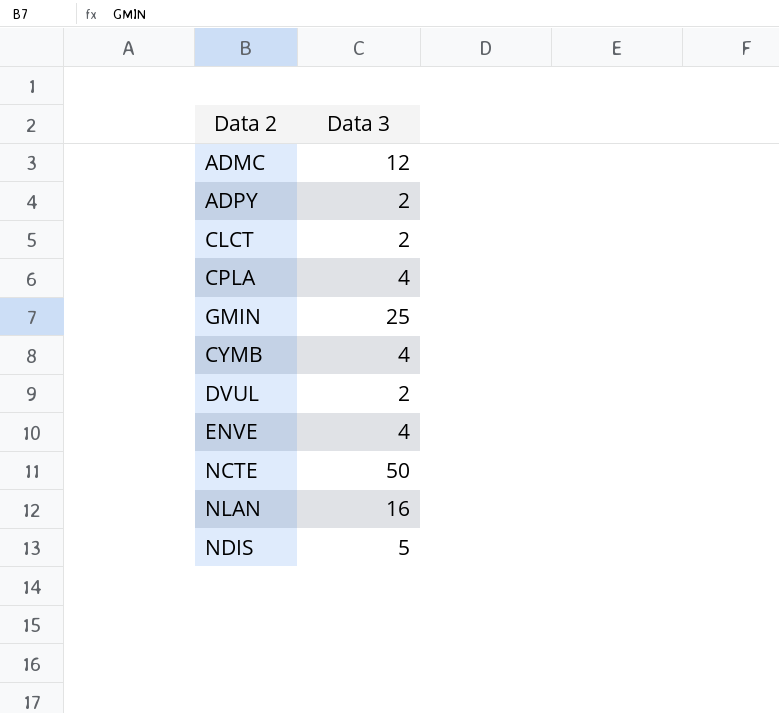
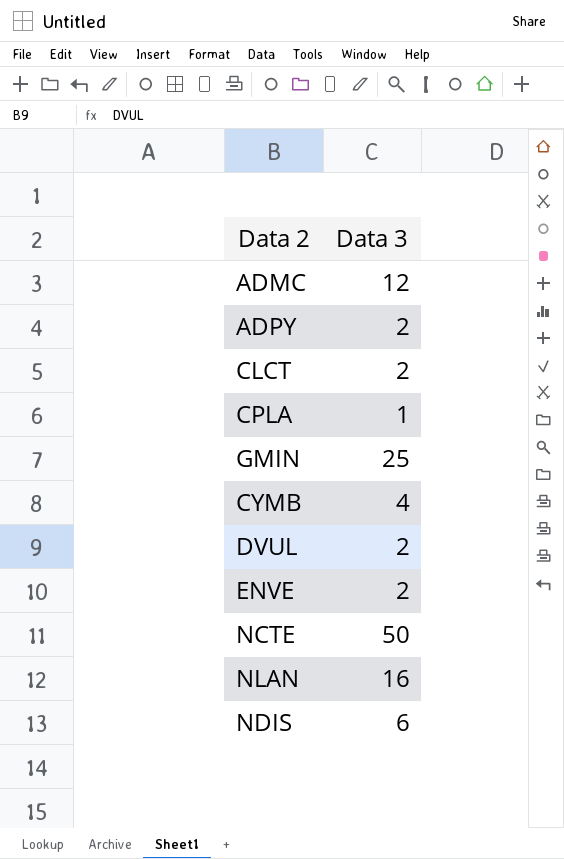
CPLA | Data 3: 4 -> 1
ENVE | Data 3: 4 -> 2
NDIS | Data 3: 5 -> 6

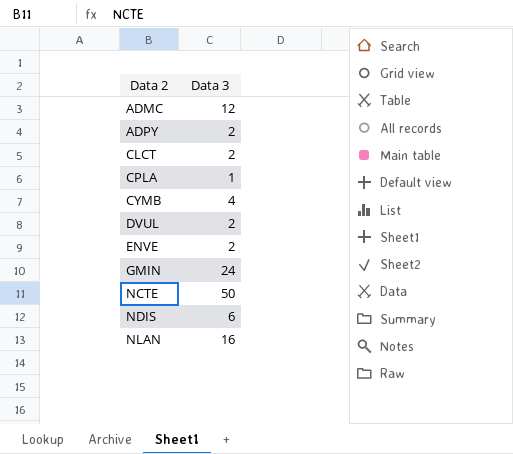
row order: none -> Data 2 ascending
GMIN | Data 3: 25 -> 24

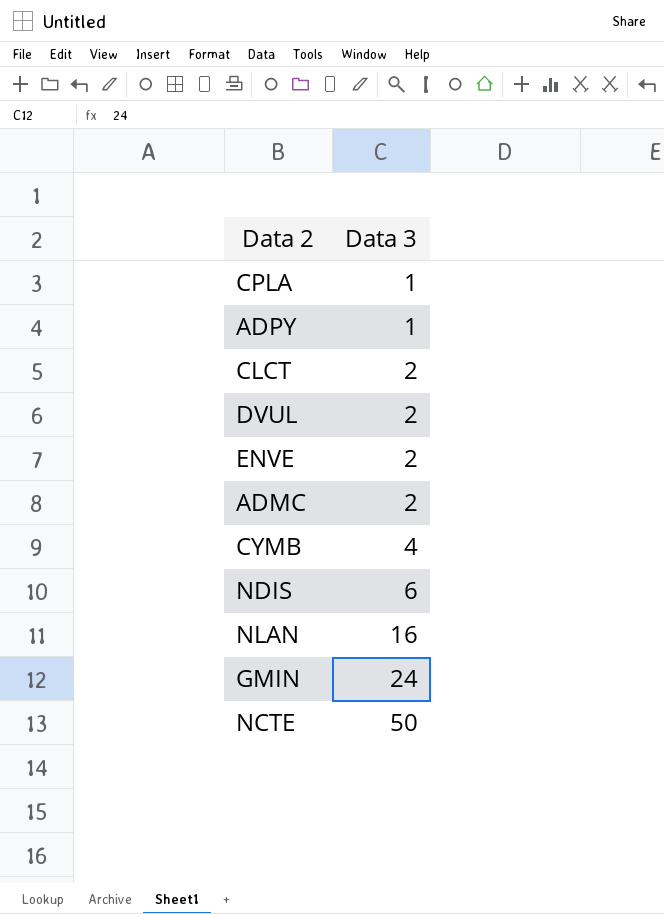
row order: Data 2 ascending -> Data 3 ascending
ADPY | Data 3: 2 -> 1
ADMC | Data 3: 12 -> 2

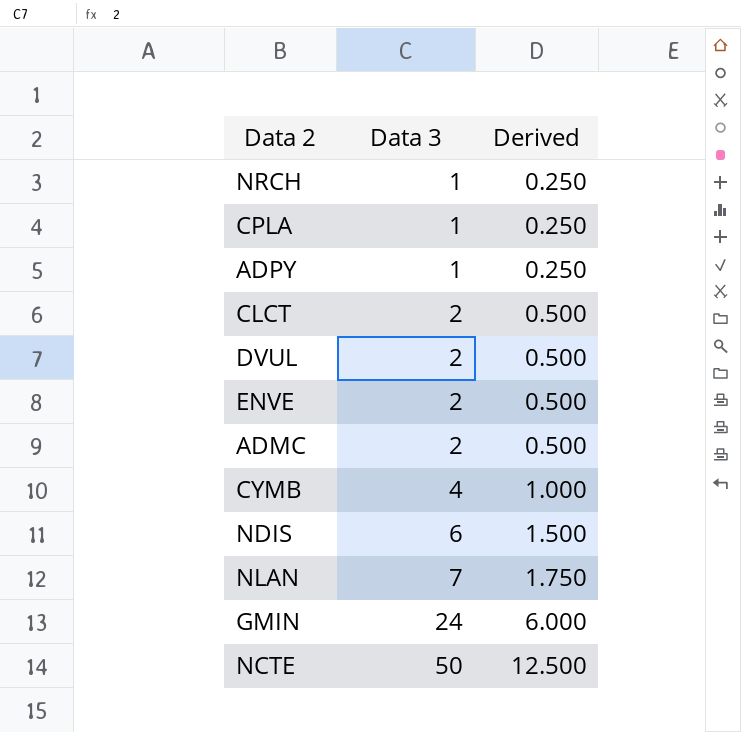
column Derived | formula: none -> [Data 3] * 0.25
row NRCH: none -> 1 | 0.250
NLAN | Data 3: 16 -> 7

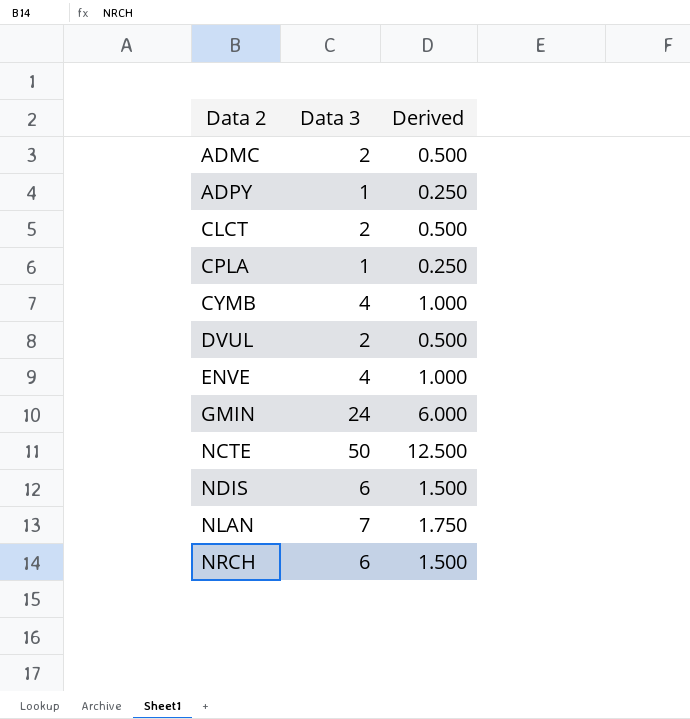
row order: Data 3 ascending -> Data 2 ascending
ENVE | Data 3: 2 -> 4
ENVE | Derived: 0.500 -> 1.000
NRCH | Data 3: 1 -> 6
NRCH | Derived: 0.250 -> 1.500

